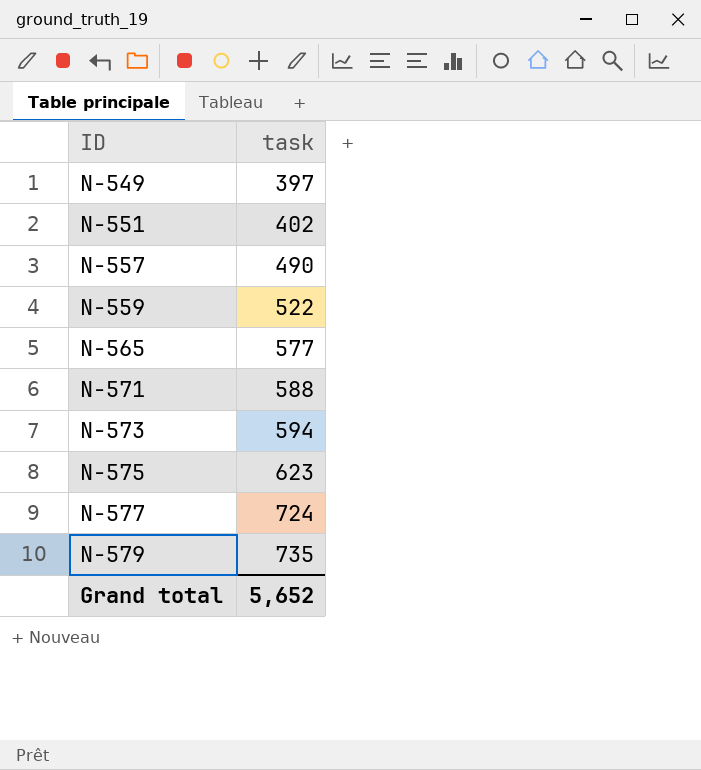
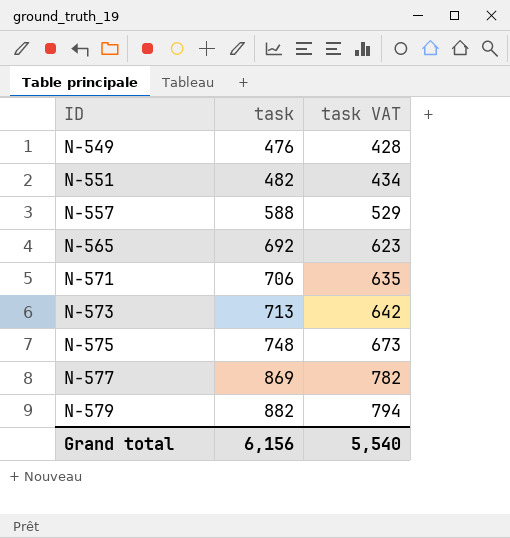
column task VAT | formula: none -> [task] * 0.9
row N-559: 522 -> none
N-549 | task: 397 -> 476
N-551 | task: 402 -> 482
N-557 | task: 490 -> 588
N-565 | task: 577 -> 692
N-571 | task: 588 -> 706
N-573 | task: 594 -> 713
N-575 | task: 623 -> 748
N-577 | task: 724 -> 869
N-579 | task: 735 -> 882
Grand total | task: 5,652 -> 6,156

